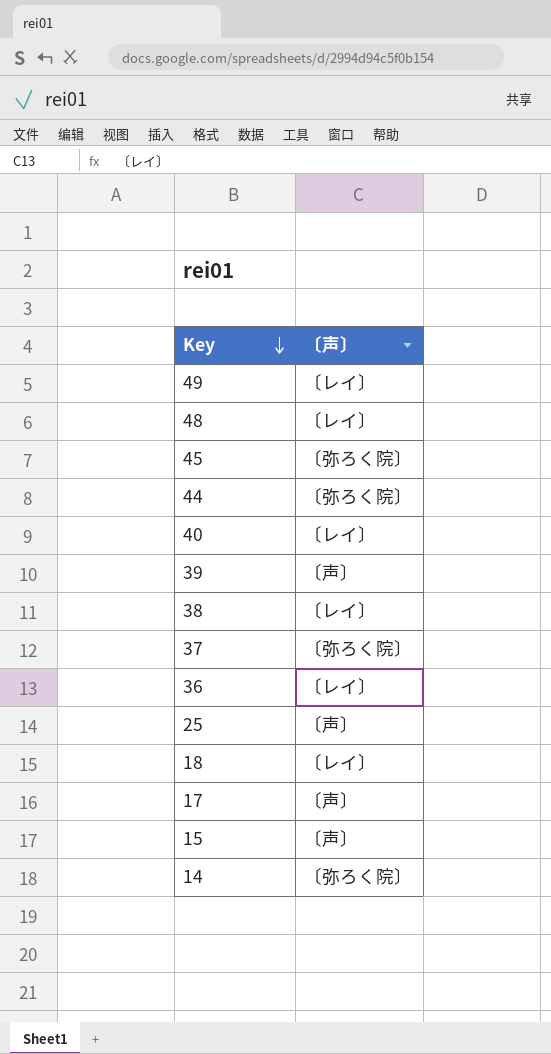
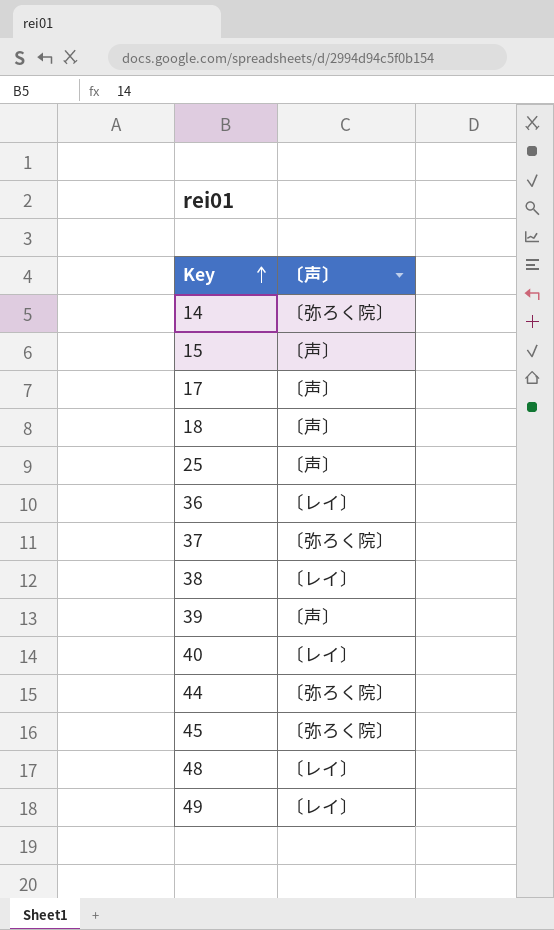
row order: Key descending -> Key ascending
18 | 〔声〕: 〔レイ〕 -> 〔声〕

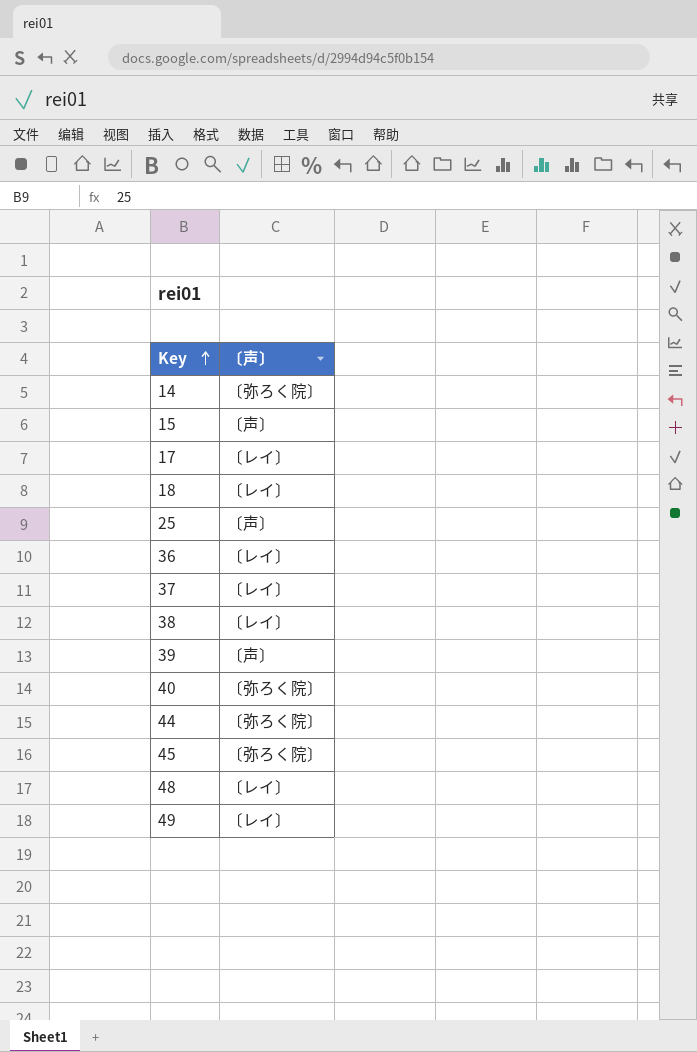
17 | 〔声〕: 〔声〕 -> 〔レイ〕
18 | 〔声〕: 〔声〕 -> 〔レイ〕
37 | 〔声〕: 〔弥ろく院〕 -> 〔レイ〕
40 | 〔声〕: 〔レイ〕 -> 〔弥ろく院〕

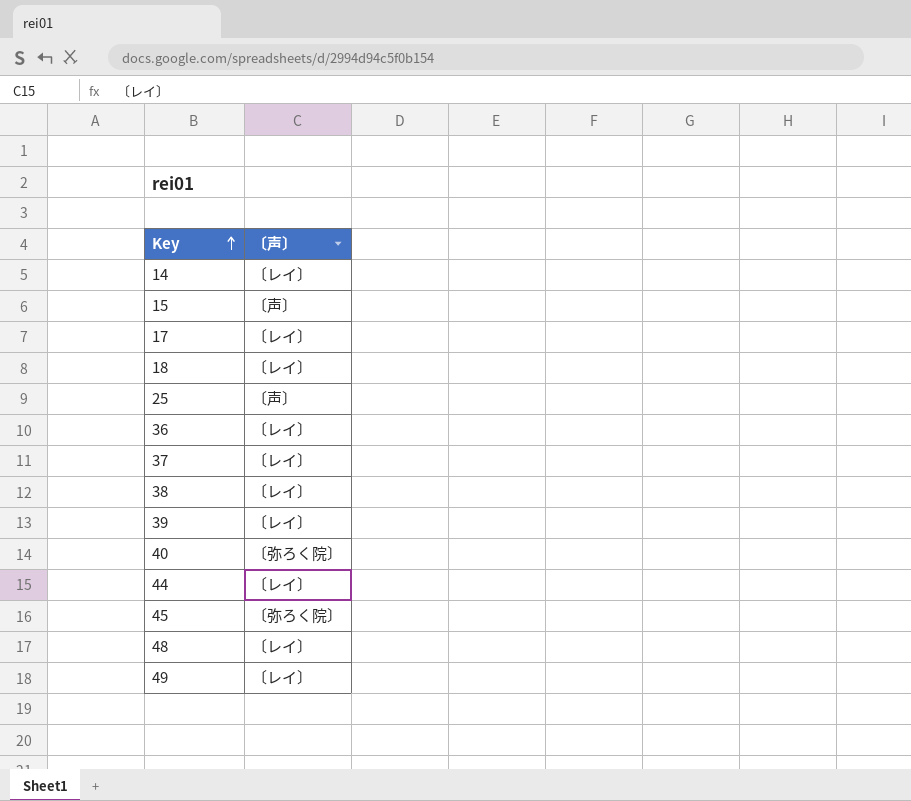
14 | 〔声〕: 〔弥ろく院〕 -> 〔レイ〕
39 | 〔声〕: 〔声〕 -> 〔レイ〕
44 | 〔声〕: 〔弥ろく院〕 -> 〔レイ〕

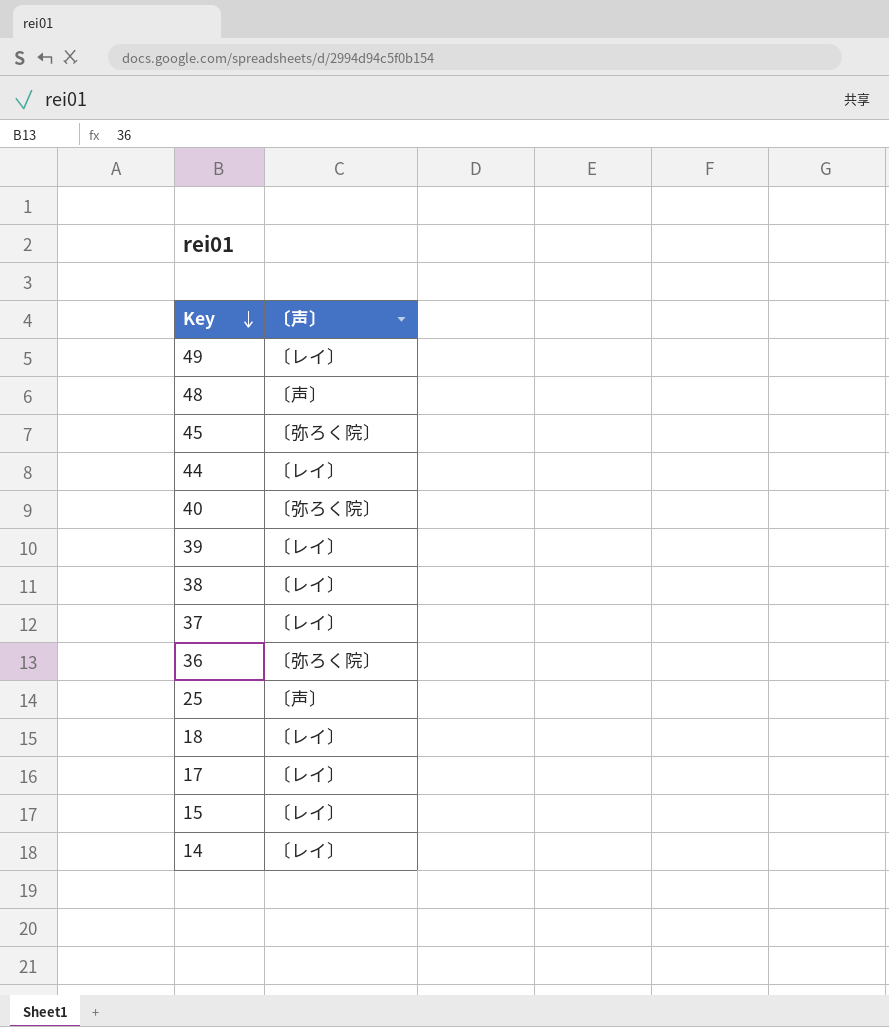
row order: Key ascending -> Key descending
48 | 〔声〕: 〔レイ〕 -> 〔声〕
36 | 〔声〕: 〔レイ〕 -> 〔弥ろく院〕
15 | 〔声〕: 〔声〕 -> 〔レイ〕

